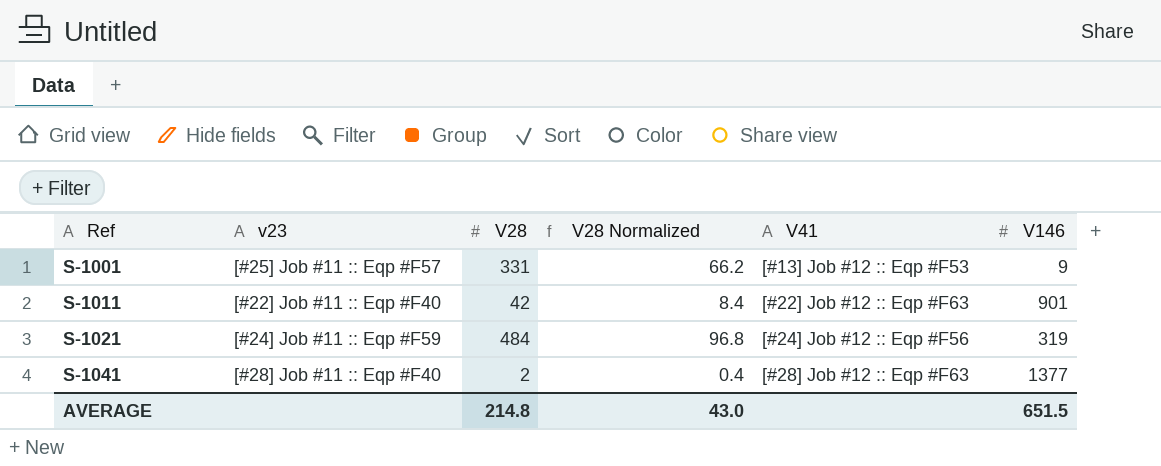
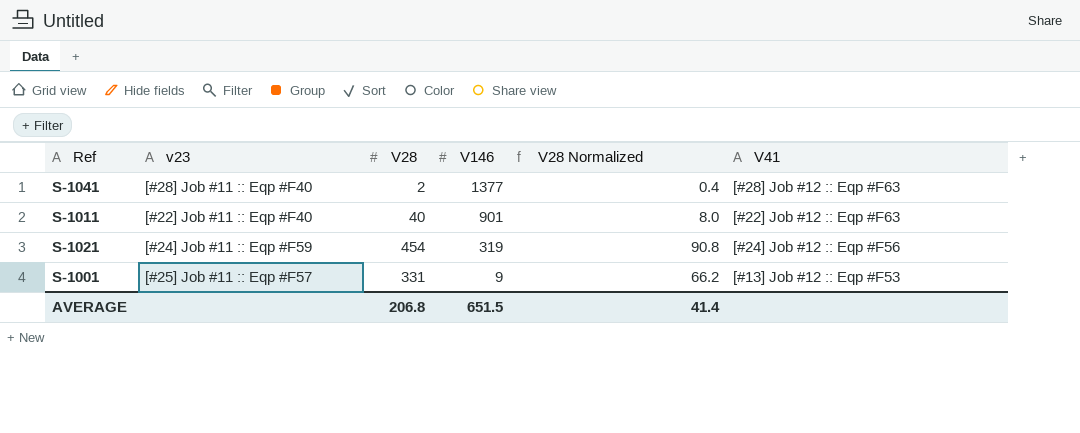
row order: Ref ascending -> V146 descending
column V146 | position: 6 -> 4
S-1011 | V28: 42 -> 40
S-1011 | V28 Normalized: 8.4 -> 8.0
S-1021 | V28: 484 -> 454
S-1021 | V28 Normalized: 96.8 -> 90.8
AVERAGE | V28: 214.8 -> 206.8
AVERAGE | V28 Normalized: 43.0 -> 41.4

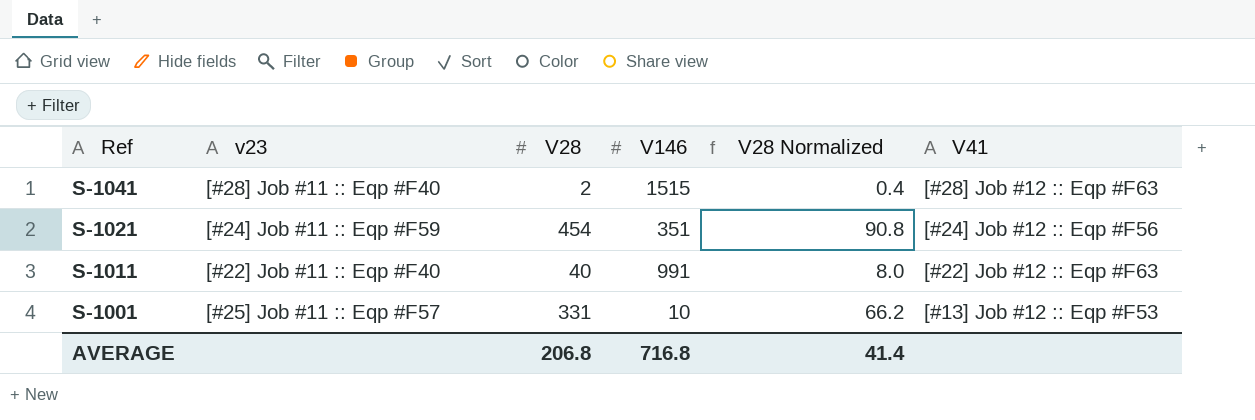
row order: V146 descending -> Ref descending
S-1041 | V146: 1377 -> 1515
S-1021 | V146: 319 -> 351
S-1011 | V146: 901 -> 991
S-1001 | V146: 9 -> 10
AVERAGE | V146: 651.5 -> 716.8

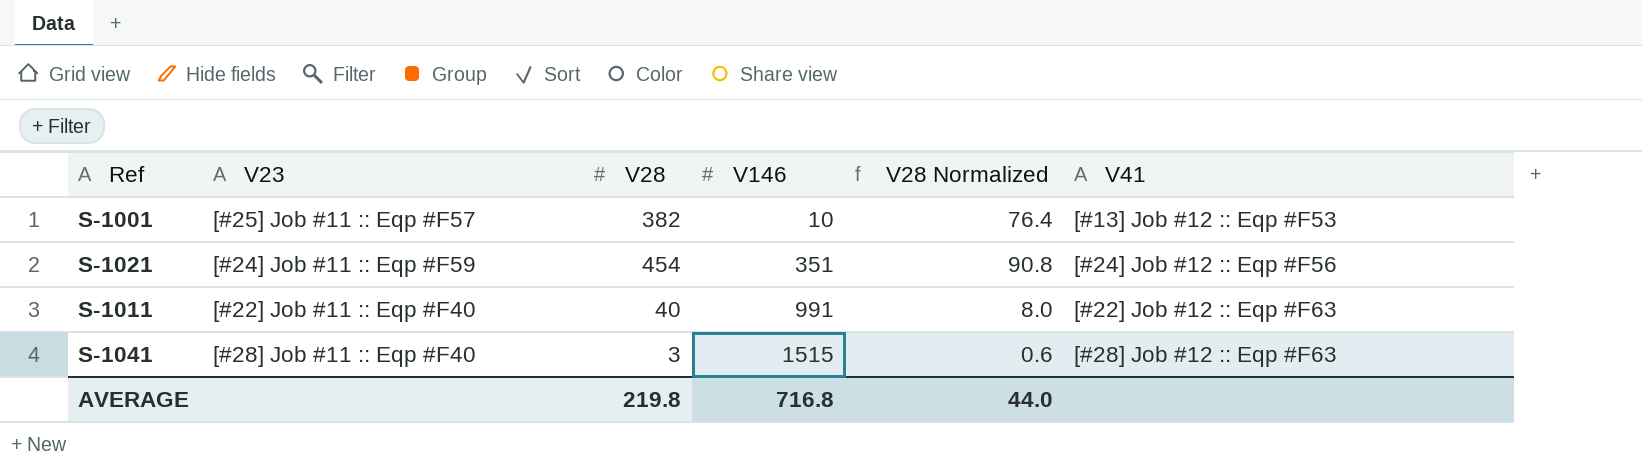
row order: Ref descending -> V146 ascending
column name: v23 -> V23
S-1001 | V28: 331 -> 382
S-1001 | V28 Normalized: 66.2 -> 76.4
S-1041 | V28: 2 -> 3
S-1041 | V28 Normalized: 0.4 -> 0.6
AVERAGE | V28: 206.8 -> 219.8
AVERAGE | V28 Normalized: 41.4 -> 44.0

